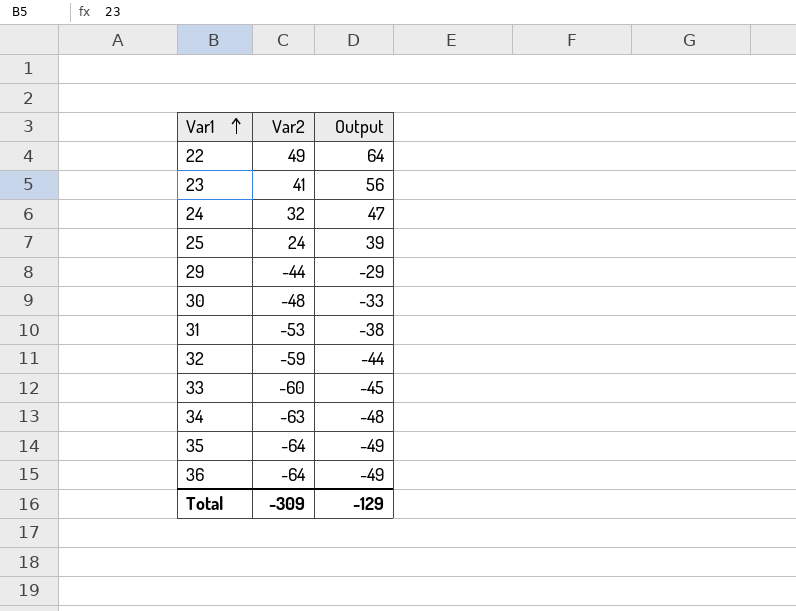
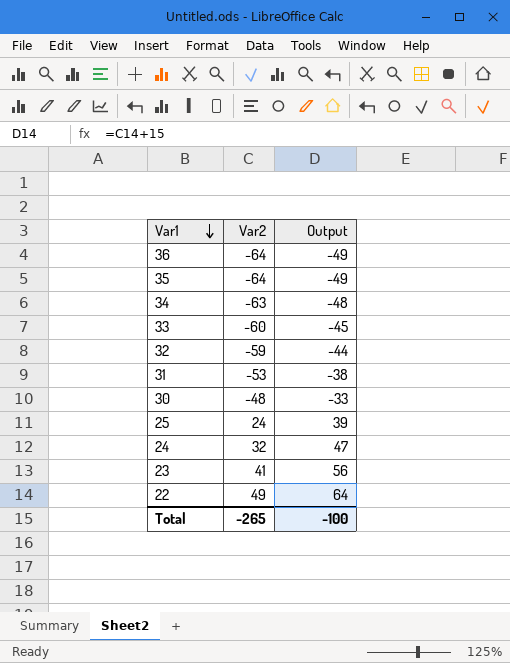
row order: Var1 ascending -> Var1 descending
row 29: -44 | -29 -> none
Total | Var2: -309 -> -265
Total | Output: -129 -> -100

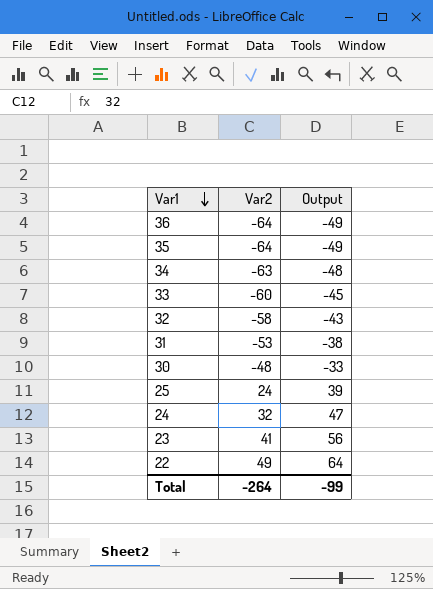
32 | Var2: -59 -> -58
32 | Output: -44 -> -43
Total | Var2: -265 -> -264
Total | Output: -100 -> -99

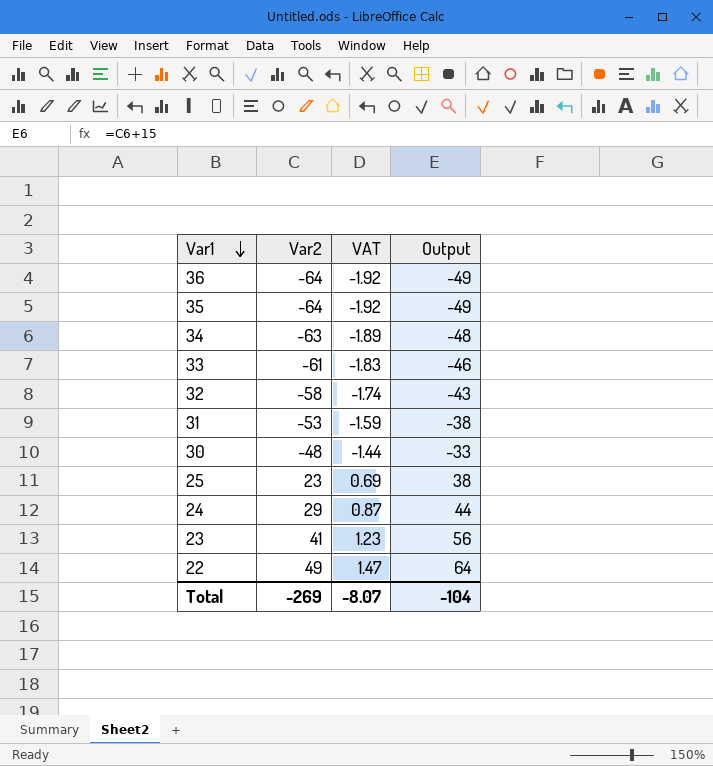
column VAT | formula: none -> [Var2] * 0.03
33 | Var2: -60 -> -61
33 | Output: -45 -> -46
25 | Var2: 24 -> 23
25 | Output: 39 -> 38
24 | Var2: 32 -> 29
24 | Output: 47 -> 44
Total | Var2: -264 -> -269
Total | Output: -99 -> -104

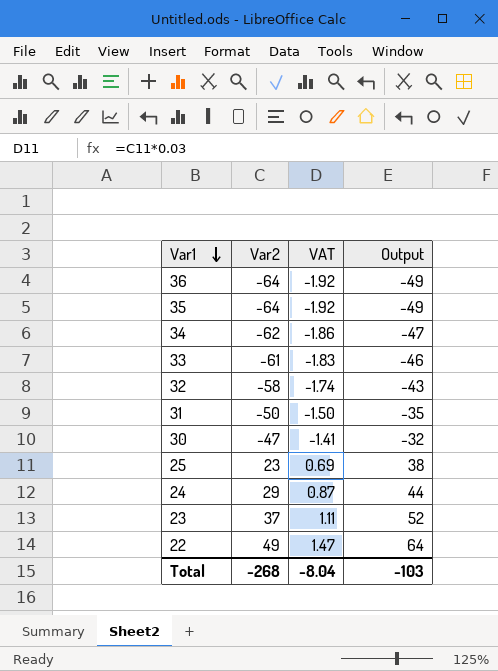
34 | Var2: -63 -> -62
34 | VAT: -1.89 -> -1.86
34 | Output: -48 -> -47
31 | Var2: -53 -> -50
31 | VAT: -1.59 -> -1.50
31 | Output: -38 -> -35
30 | Var2: -48 -> -47
30 | VAT: -1.44 -> -1.41
30 | Output: -33 -> -32
23 | Var2: 41 -> 37
23 | VAT: 1.23 -> 1.11
23 | Output: 56 -> 52
Total | Var2: -269 -> -268
Total | VAT: -8.07 -> -8.04
Total | Output: -104 -> -103

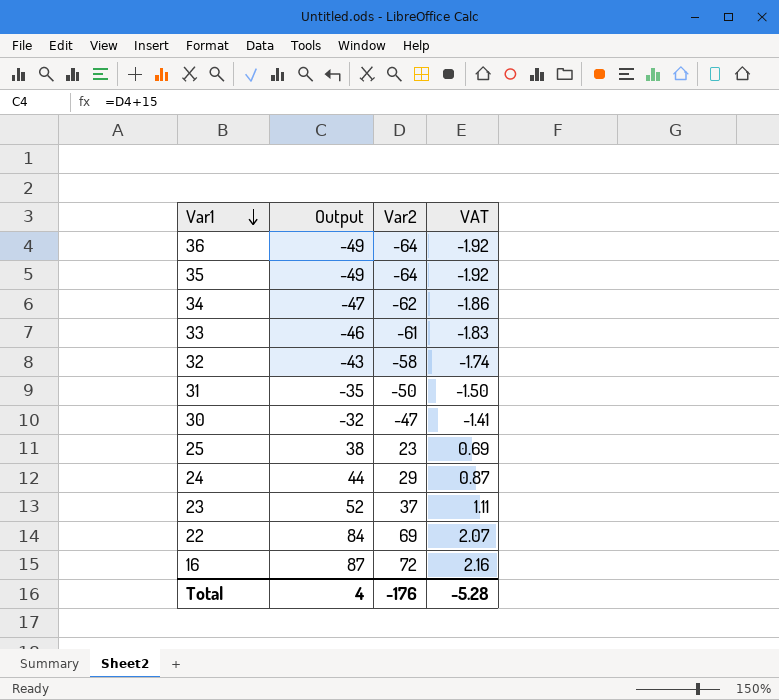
column Output | position: 4 -> 2
22 | Output: 64 -> 84
22 | Var2: 49 -> 69
22 | VAT: 1.47 -> 2.07
row 16: none -> 87 | 72 | 2.16
Total | Output: -103 -> 4
Total | Var2: -268 -> -176
Total | VAT: -8.04 -> -5.28

